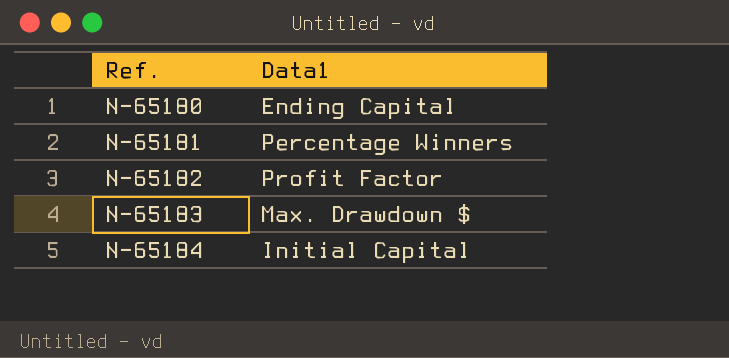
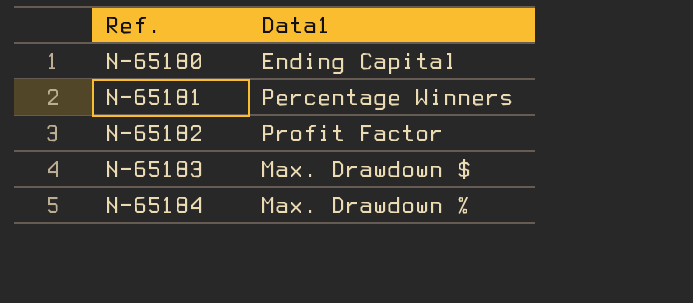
N-65184 | Data1: Initial Capital -> Max. Drawdown %

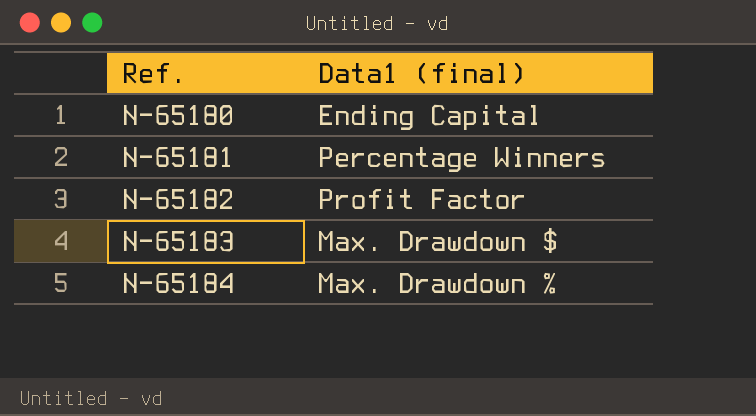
column name: Data1 -> Data1 (final)

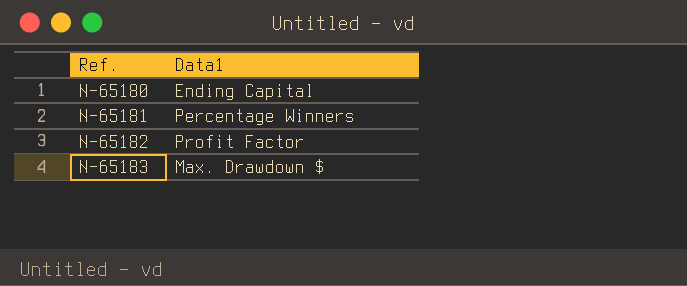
column name: Data1 (final) -> Data1
row N-65184: Max. Drawdown % -> none

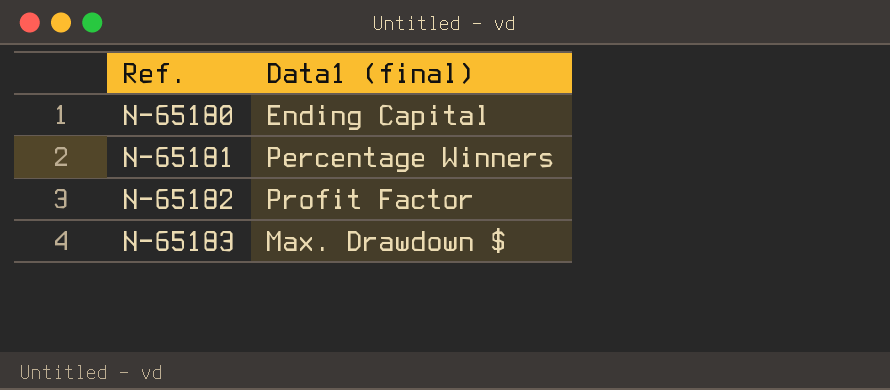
column name: Data1 -> Data1 (final)

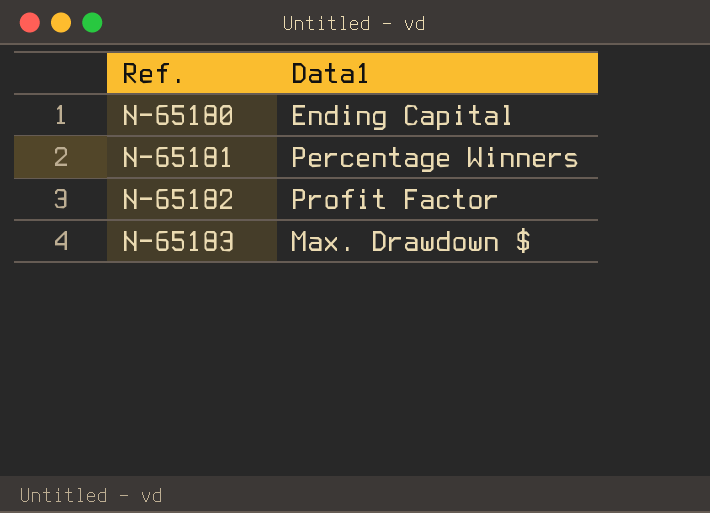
column name: Data1 (final) -> Data1

